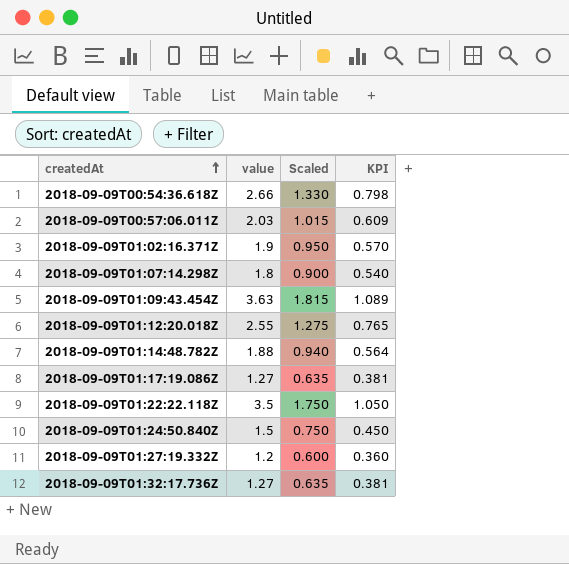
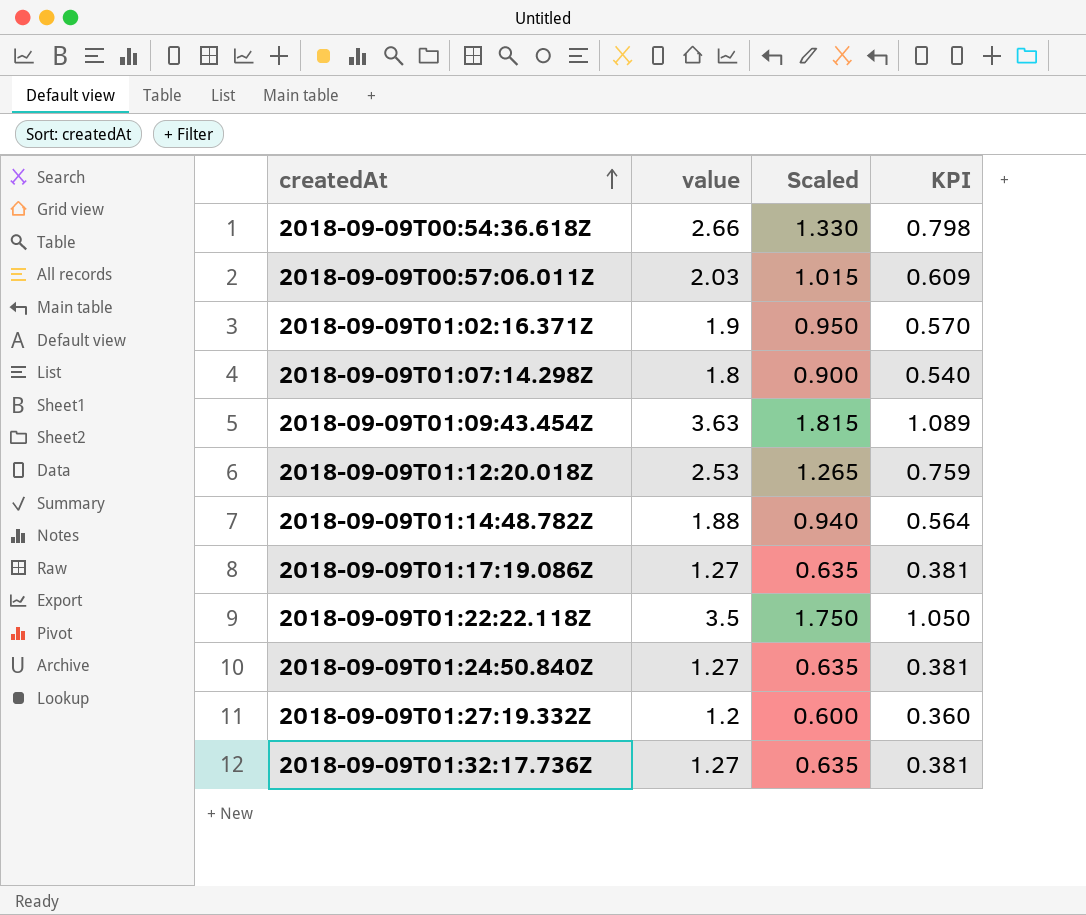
2018-09-09T01:12:20.018Z | value: 2.55 -> 2.53
2018-09-09T01:12:20.018Z | Scaled: 1.275 -> 1.265
2018-09-09T01:12:20.018Z | KPI: 0.765 -> 0.759
2018-09-09T01:24:50.840Z | value: 1.5 -> 1.27
2018-09-09T01:24:50.840Z | Scaled: 0.750 -> 0.635
2018-09-09T01:24:50.840Z | KPI: 0.450 -> 0.381

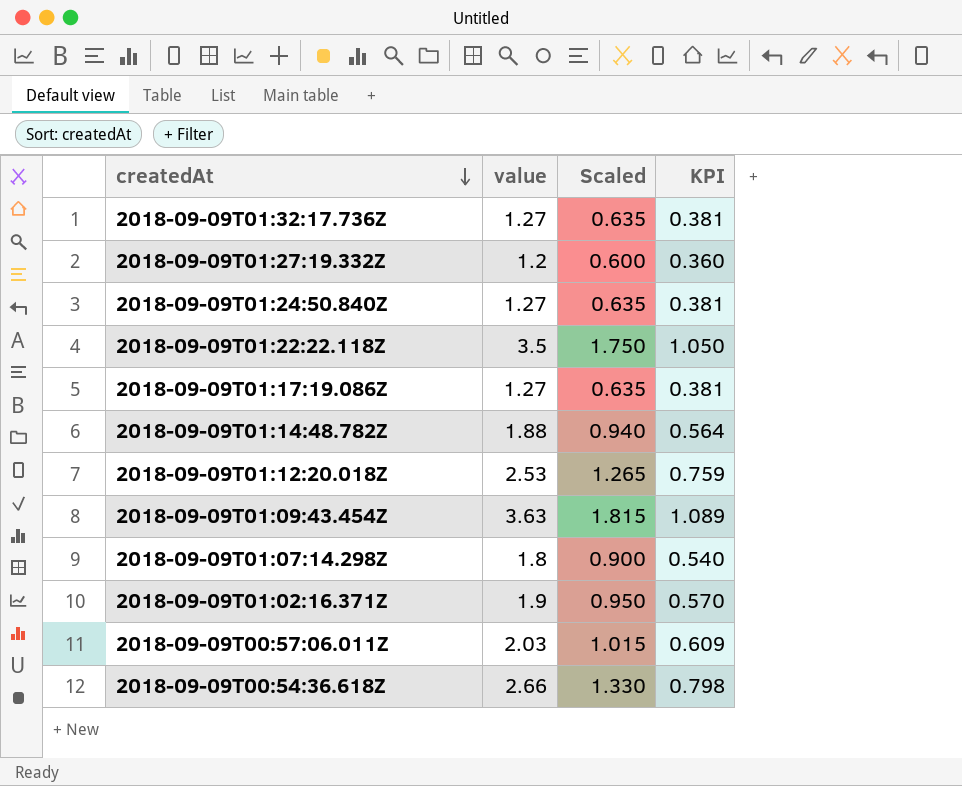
row order: createdAt ascending -> createdAt descending

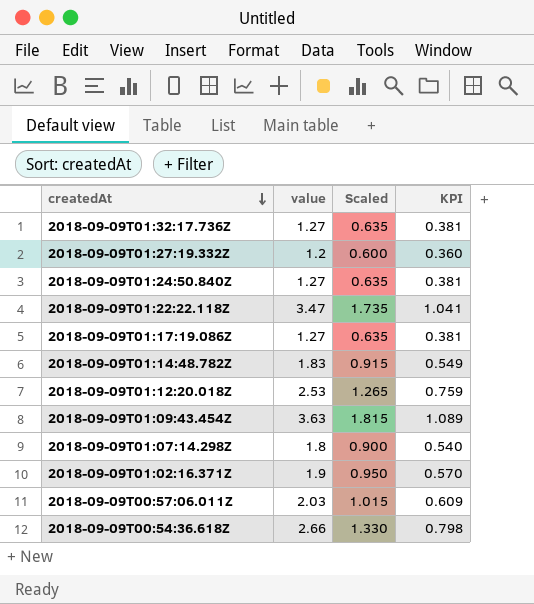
2018-09-09T01:22:22.118Z | value: 3.5 -> 3.47
2018-09-09T01:22:22.118Z | Scaled: 1.750 -> 1.735
2018-09-09T01:22:22.118Z | KPI: 1.050 -> 1.041
2018-09-09T01:14:48.782Z | value: 1.88 -> 1.83
2018-09-09T01:14:48.782Z | Scaled: 0.940 -> 0.915
2018-09-09T01:14:48.782Z | KPI: 0.564 -> 0.549

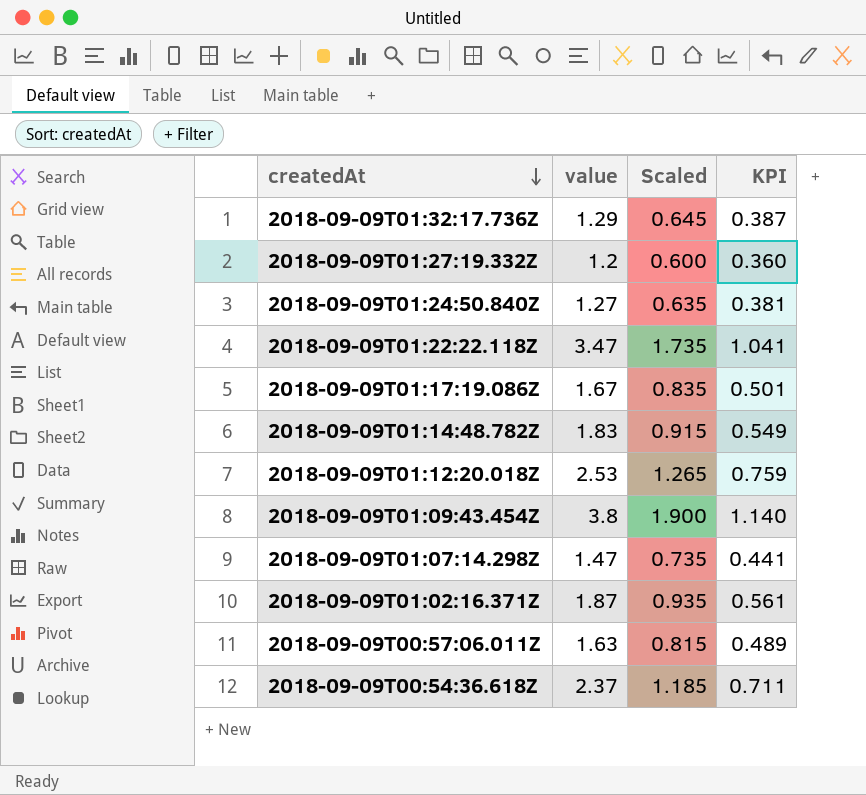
2018-09-09T01:32:17.736Z | value: 1.27 -> 1.29
2018-09-09T01:32:17.736Z | Scaled: 0.635 -> 0.645
2018-09-09T01:32:17.736Z | KPI: 0.381 -> 0.387
2018-09-09T01:17:19.086Z | value: 1.27 -> 1.67
2018-09-09T01:17:19.086Z | Scaled: 0.635 -> 0.835
2018-09-09T01:17:19.086Z | KPI: 0.381 -> 0.501
2018-09-09T01:09:43.454Z | value: 3.63 -> 3.8
2018-09-09T01:09:43.454Z | Scaled: 1.815 -> 1.900
2018-09-09T01:09:43.454Z | KPI: 1.089 -> 1.140
2018-09-09T01:07:14.298Z | value: 1.8 -> 1.47
2018-09-09T01:07:14.298Z | Scaled: 0.900 -> 0.735
2018-09-09T01:07:14.298Z | KPI: 0.540 -> 0.441
2018-09-09T01:02:16.371Z | value: 1.9 -> 1.87
2018-09-09T01:02:16.371Z | Scaled: 0.950 -> 0.935
2018-09-09T01:02:16.371Z | KPI: 0.570 -> 0.561
2018-09-09T00:57:06.011Z | value: 2.03 -> 1.63
2018-09-09T00:57:06.011Z | Scaled: 1.015 -> 0.815
2018-09-09T00:57:06.011Z | KPI: 0.609 -> 0.489
2018-09-09T00:54:36.618Z | value: 2.66 -> 2.37
2018-09-09T00:54:36.618Z | Scaled: 1.330 -> 1.185
2018-09-09T00:54:36.618Z | KPI: 0.798 -> 0.711

